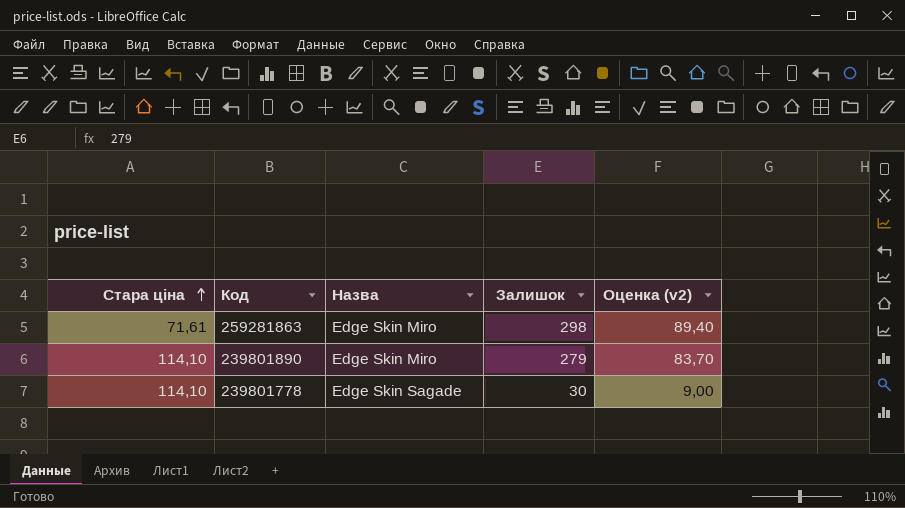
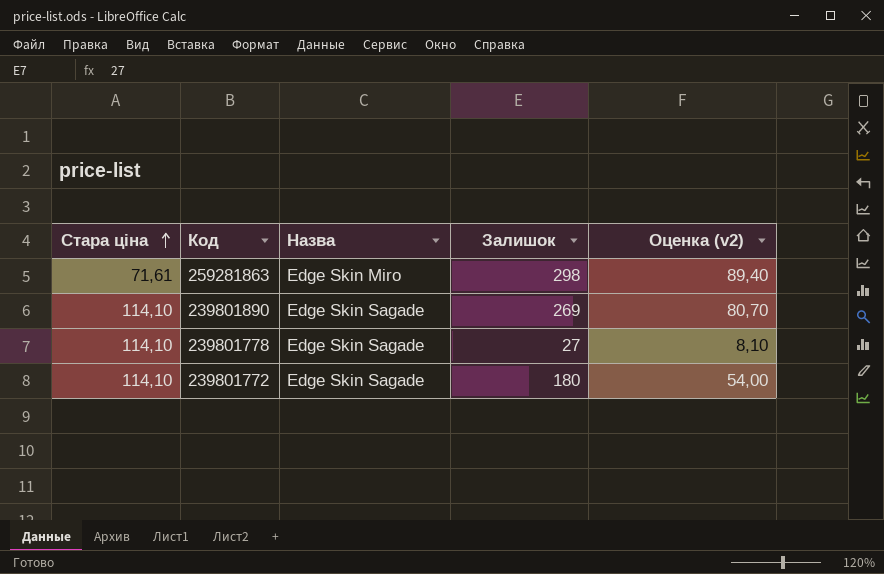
239801890 | Назва: Edge Skin Miro -> Edge Skin Sagade
239801890 | Залишок: 279 -> 269
239801890 | Оценка (v2): 83,70 -> 80,70
239801778 | Залишок: 30 -> 27
239801778 | Оценка (v2): 9,00 -> 8,10
row 239801772: none -> 114,10 | Edge Skin Sagade | 180 | 54,00

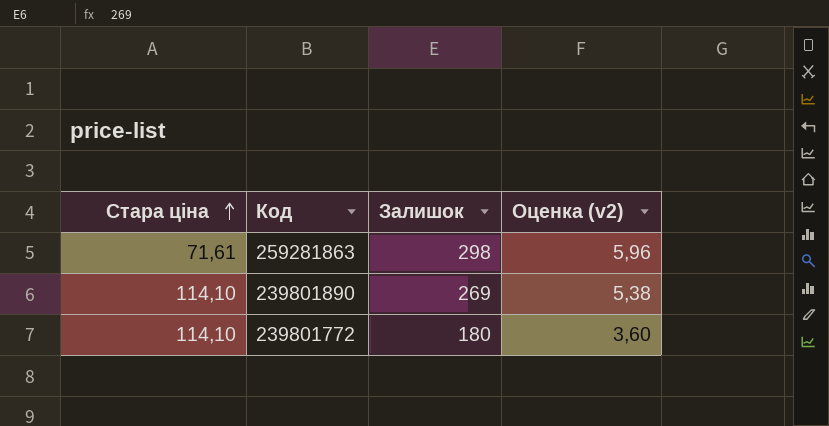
column Назва | position: 3 -> none
column Оценка (v2) | formula: [Залишок] * 0,3 -> [Залишок] * 0,02
row 239801778: 114,10 | Edge Skin Sagade | 27 | 8,10 -> none

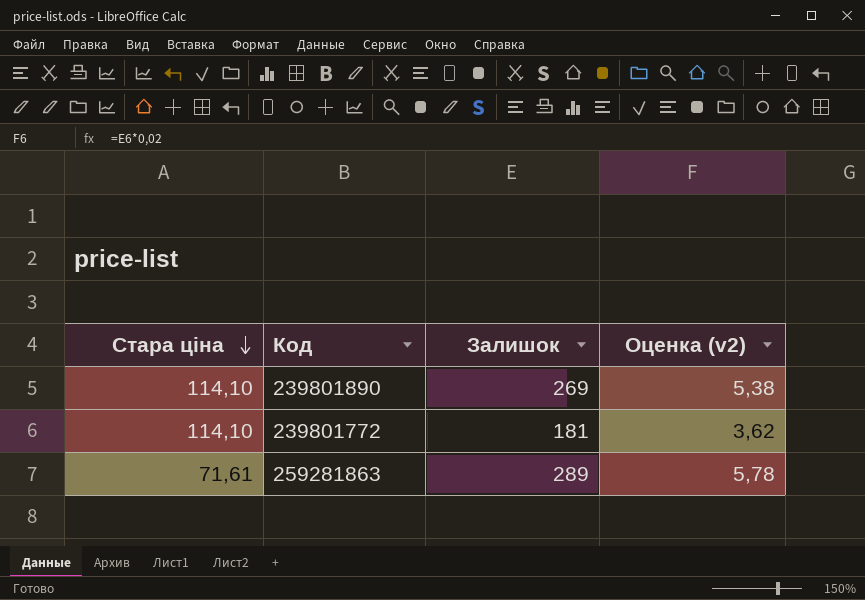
row order: Стара ціна ascending -> Стара ціна descending
239801772 | Залишок: 180 -> 181
239801772 | Оценка (v2): 3,60 -> 3,62
259281863 | Залишок: 298 -> 289
259281863 | Оценка (v2): 5,96 -> 5,78

